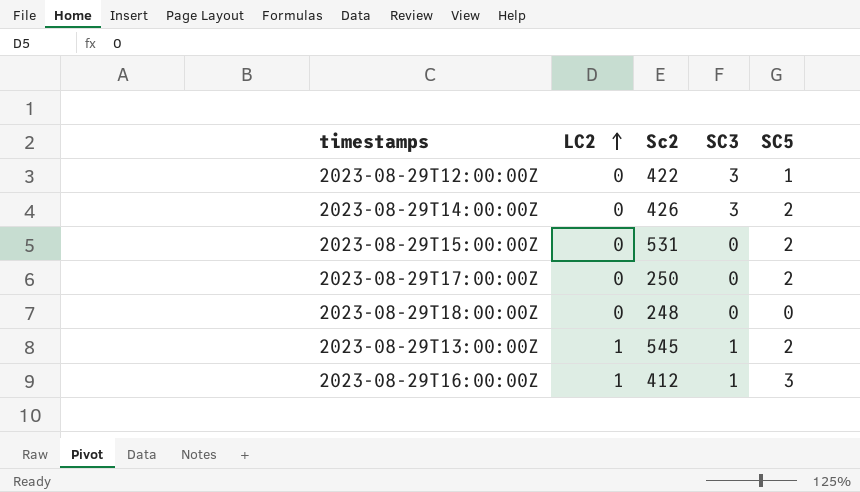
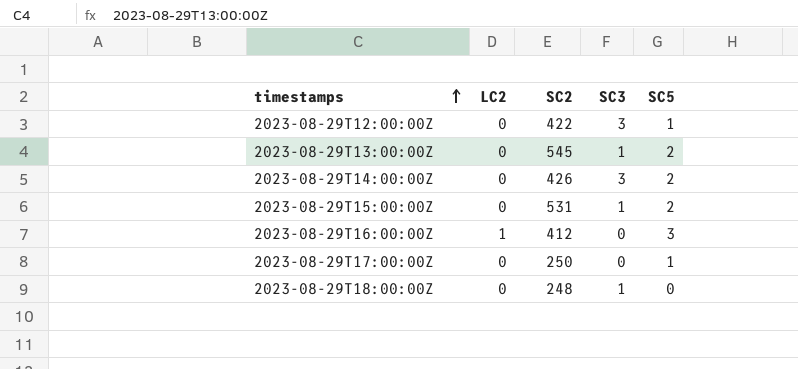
row order: LC2 ascending -> timestamps ascending
column name: Sc2 -> SC2
2023-08-29T13:00:00Z | LC2: 1 -> 0
2023-08-29T15:00:00Z | SC3: 0 -> 1
2023-08-29T16:00:00Z | SC3: 1 -> 0
2023-08-29T17:00:00Z | SC5: 2 -> 1
2023-08-29T18:00:00Z | SC3: 0 -> 1

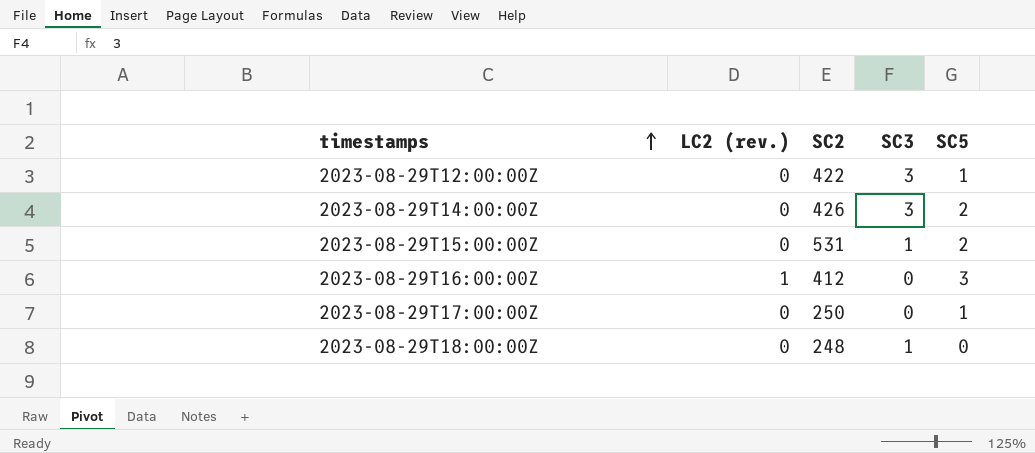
column name: LC2 -> LC2 (rev.)
row 2023-08-29T13:00:00Z: 0 | 545 | 1 | 2 -> none

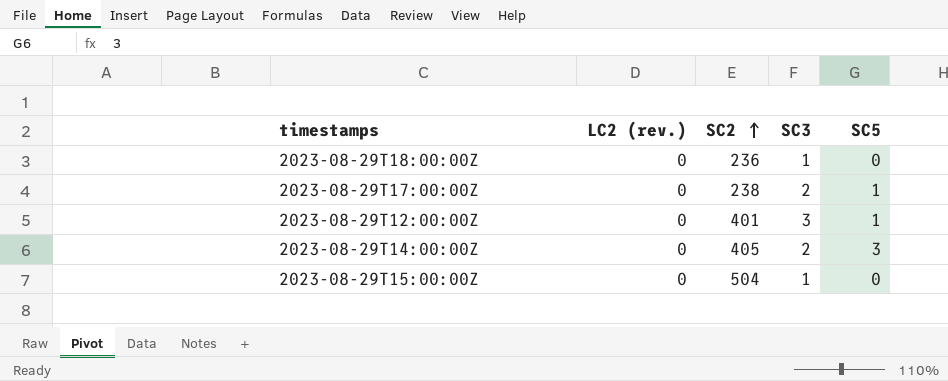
row order: timestamps ascending -> SC2 ascending
row 2023-08-29T16:00:00Z: 1 | 412 | 0 | 3 -> none
2023-08-29T18:00:00Z | SC2: 248 -> 236
2023-08-29T17:00:00Z | SC2: 250 -> 238
2023-08-29T17:00:00Z | SC3: 0 -> 2
2023-08-29T12:00:00Z | SC2: 422 -> 401
2023-08-29T14:00:00Z | SC2: 426 -> 405
2023-08-29T14:00:00Z | SC3: 3 -> 2
2023-08-29T14:00:00Z | SC5: 2 -> 3
2023-08-29T15:00:00Z | SC2: 531 -> 504
2023-08-29T15:00:00Z | SC5: 2 -> 0

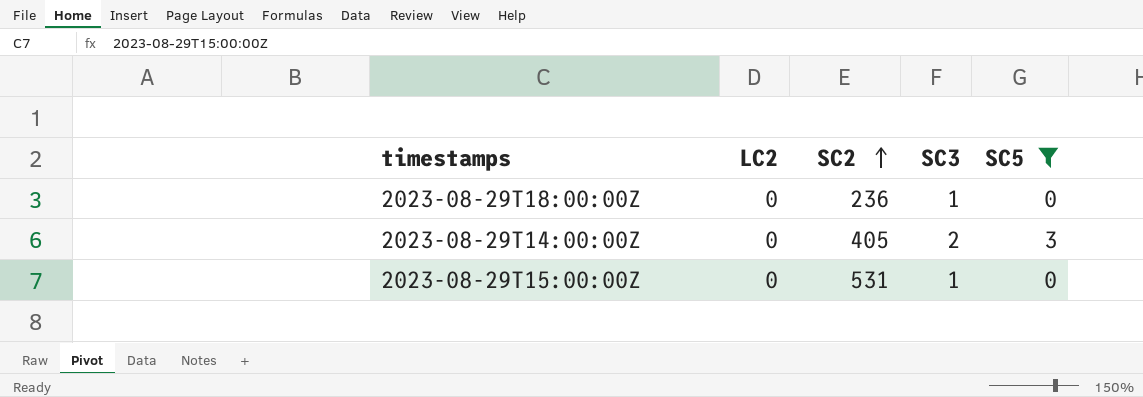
filter: none -> SC5 != 1
column name: LC2 (rev.) -> LC2
2023-08-29T15:00:00Z | SC2: 504 -> 531

